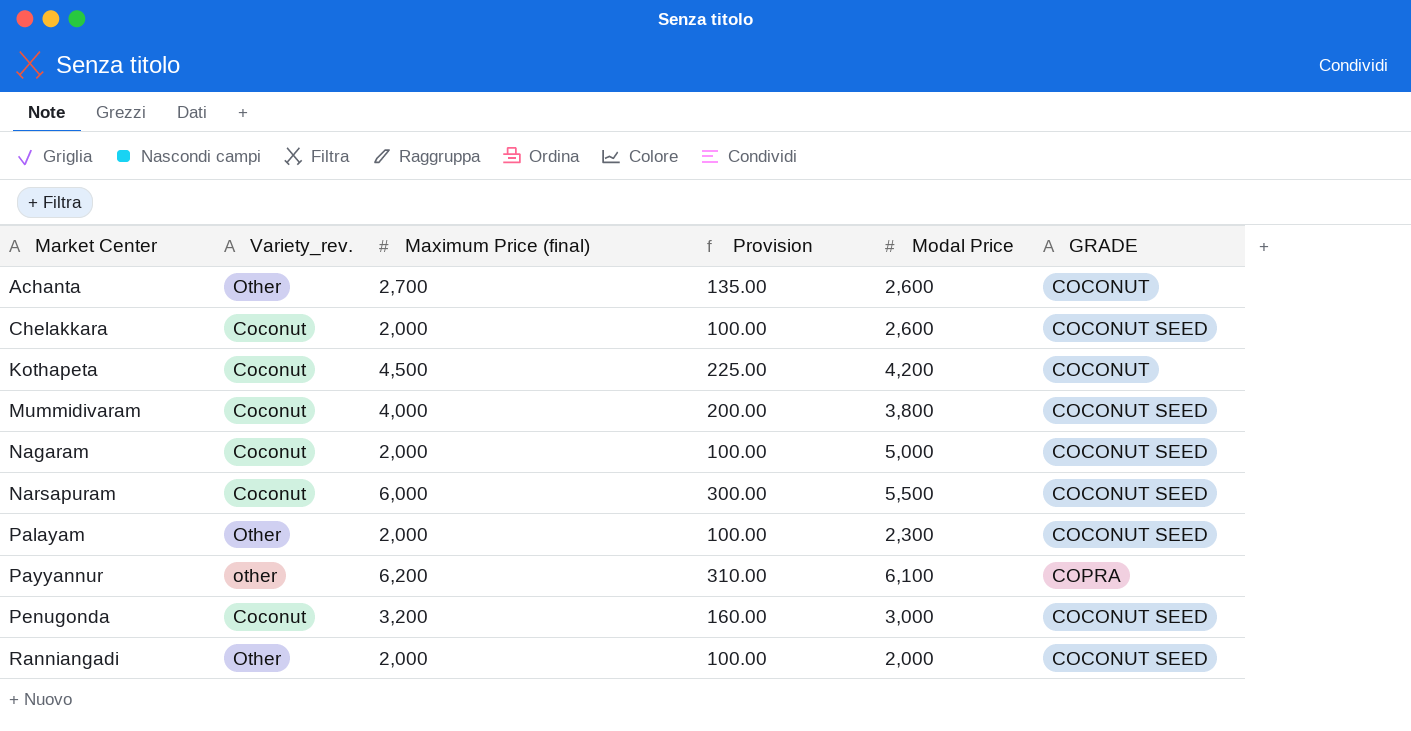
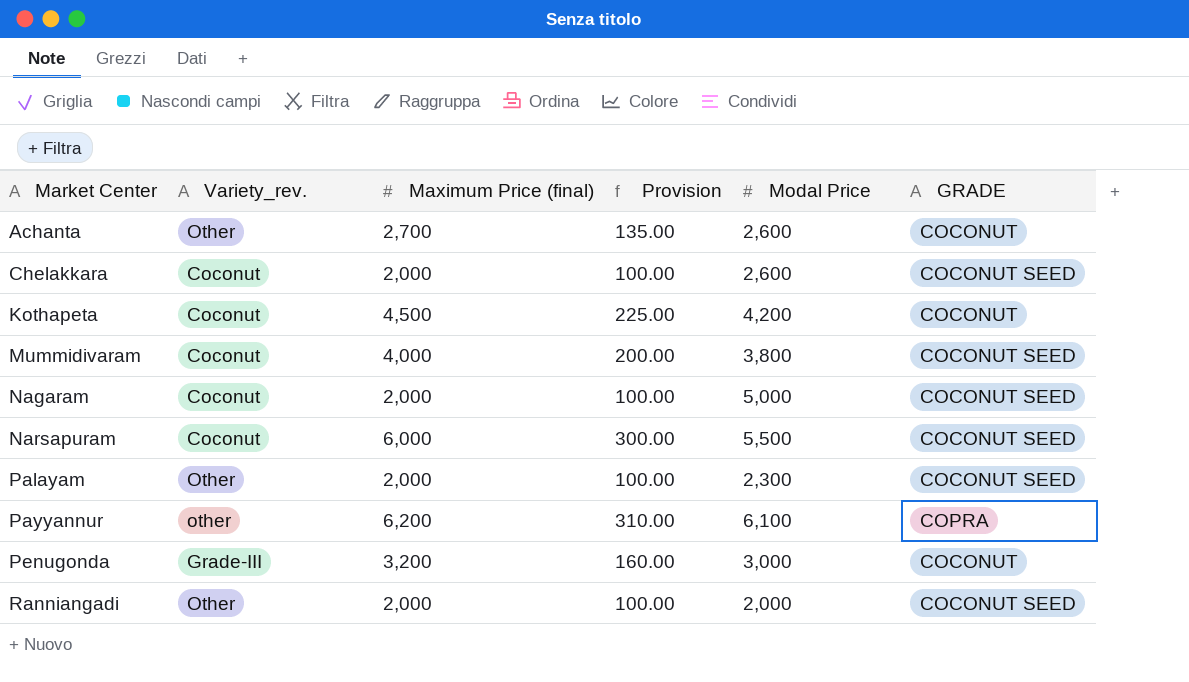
Penugonda | Variety_rev.: Coconut -> Grade-III
Penugonda | GRADE: COCONUT SEED -> COCONUT

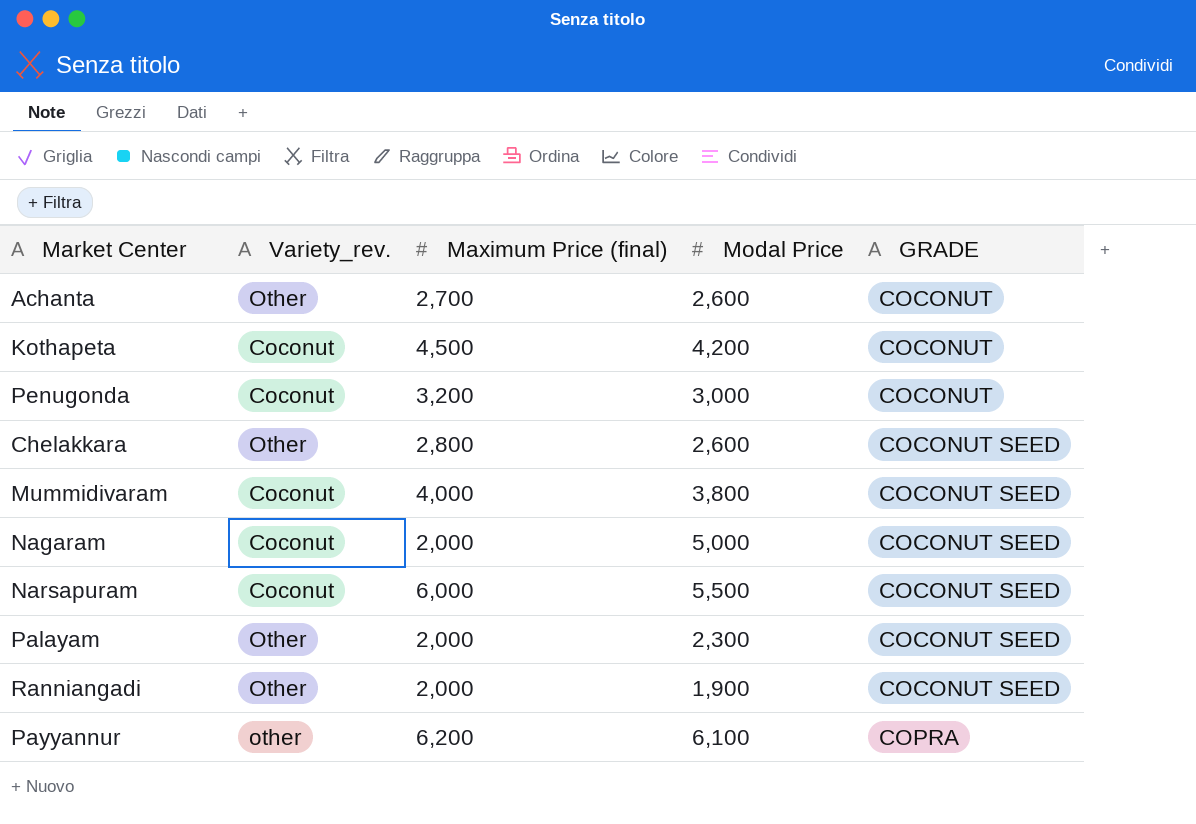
row order: Market Center ascending -> GRADE ascending
column Provision | formula: [Maximum Price (final)] * 0.05 -> none
Penugonda | Variety_rev.: Grade-III -> Coconut
Chelakkara | Variety_rev.: Coconut -> Other
Chelakkara | Maximum Price (final): 2,000 -> 2,800
Ranniangadi | Modal Price: 2,000 -> 1,900

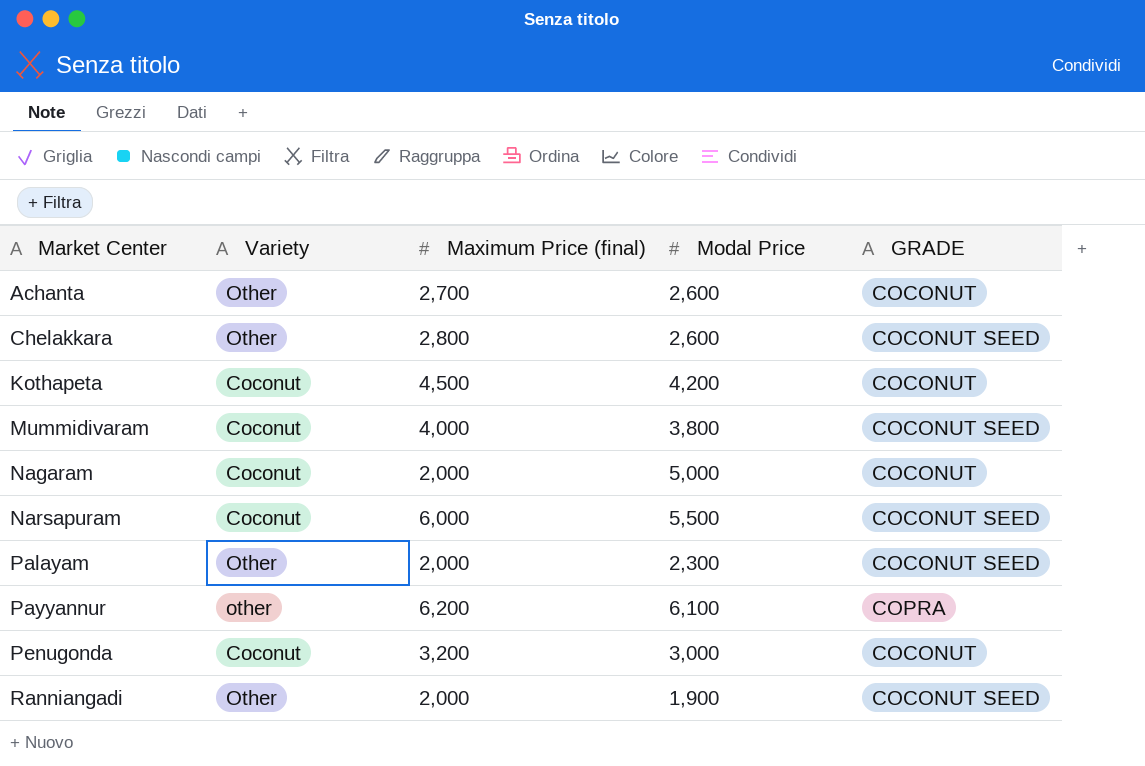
row order: GRADE ascending -> Market Center ascending
column name: Variety_rev. -> Variety
Nagaram | GRADE: COCONUT SEED -> COCONUT

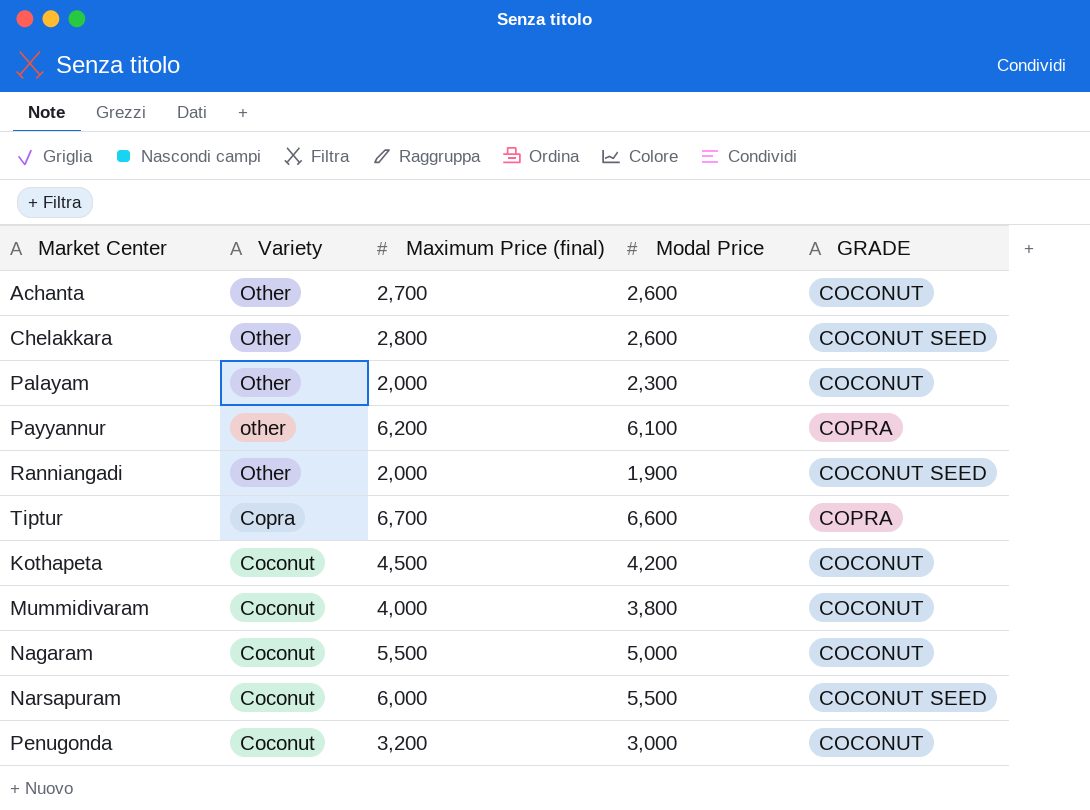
row order: Market Center ascending -> Variety descending
Palayam | GRADE: COCONUT SEED -> COCONUT
row Tiptur: none -> Copra | 6,700 | 6,600 | COPRA
Mummidivaram | GRADE: COCONUT SEED -> COCONUT
Nagaram | Maximum Price (final): 2,000 -> 5,500

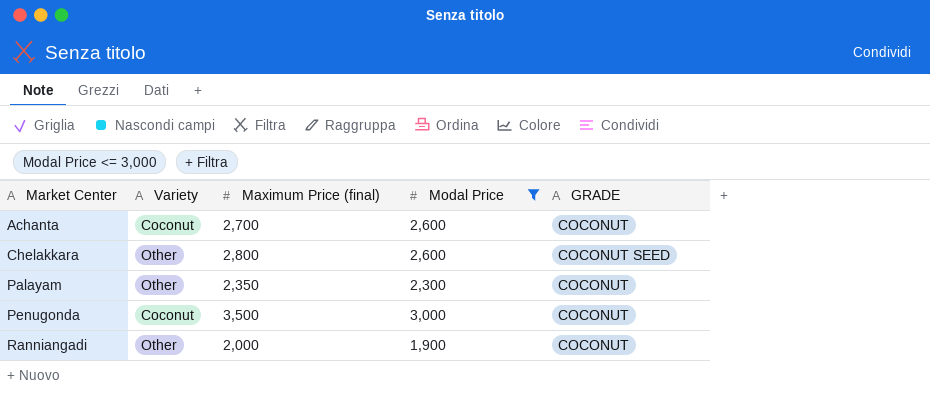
filter: none -> Modal Price <= 3,000
row order: Variety descending -> Market Center ascending
Achanta | Variety: Other -> Coconut
Palayam | Maximum Price (final): 2,000 -> 2,350
Penugonda | Maximum Price (final): 3,200 -> 3,500
Ranniangadi | GRADE: COCONUT SEED -> COCONUT

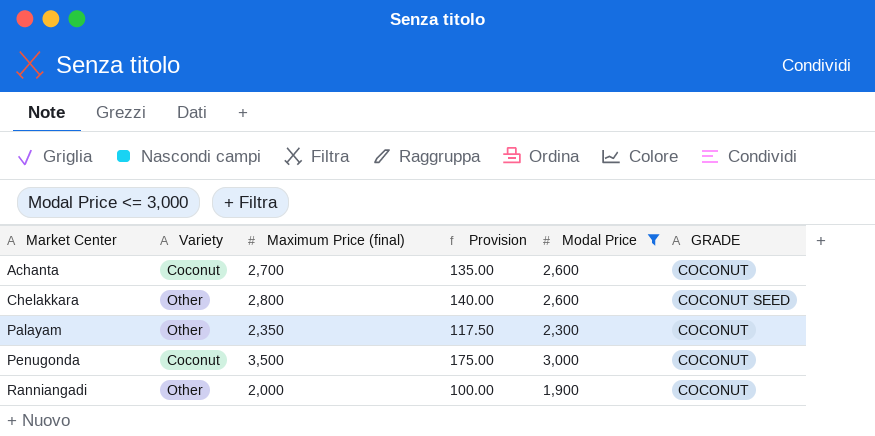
column Provision | formula: none -> [Maximum Price (final)] * 0.05

